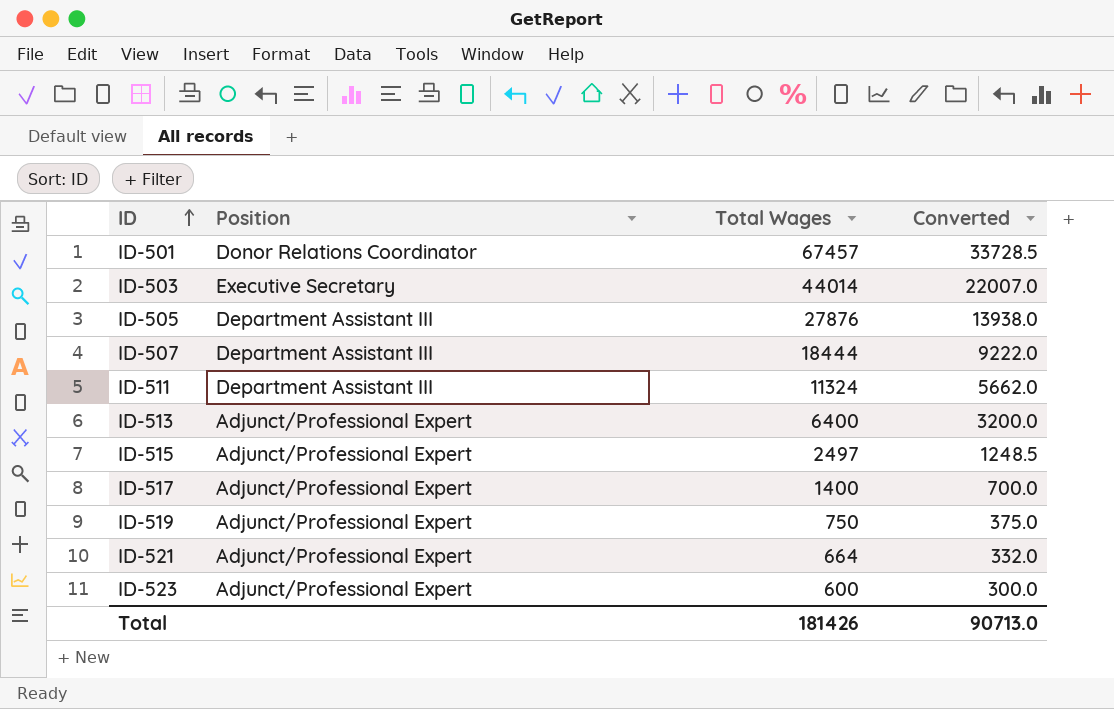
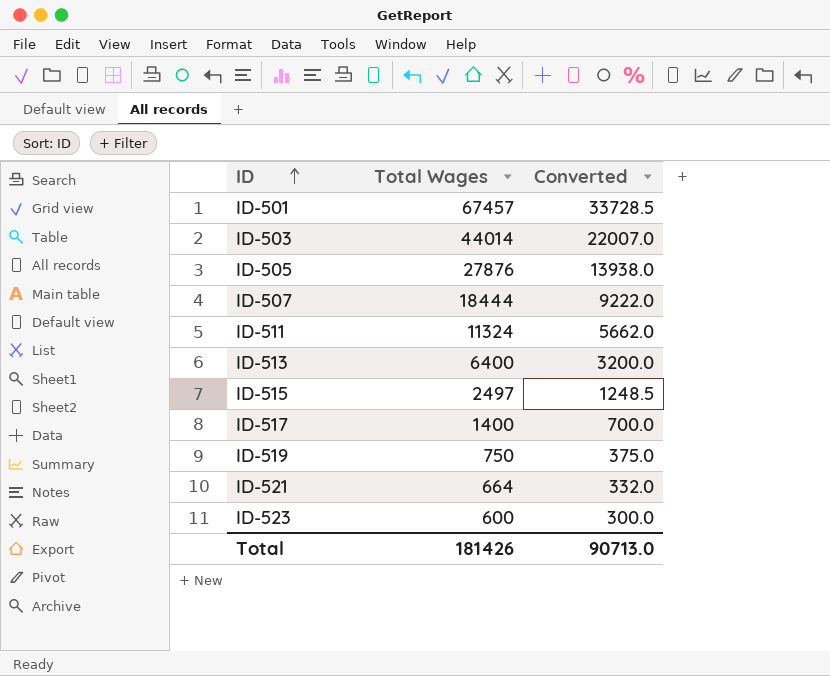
column Position | position: 2 -> none

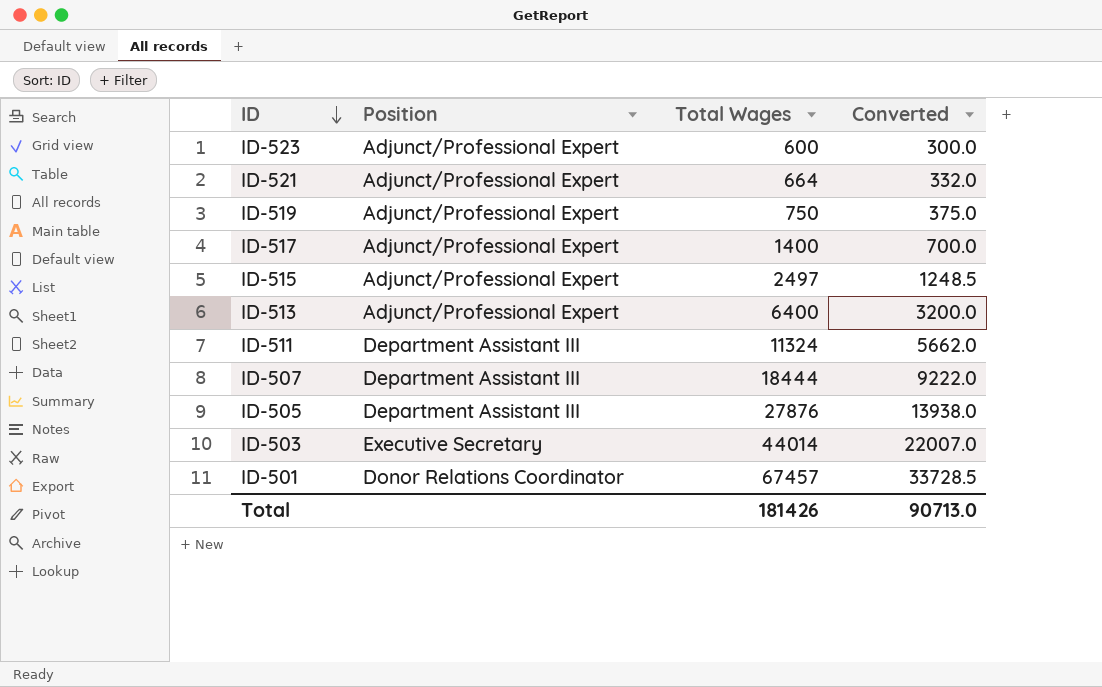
row order: ID ascending -> ID descending
column Position | position: none -> 2

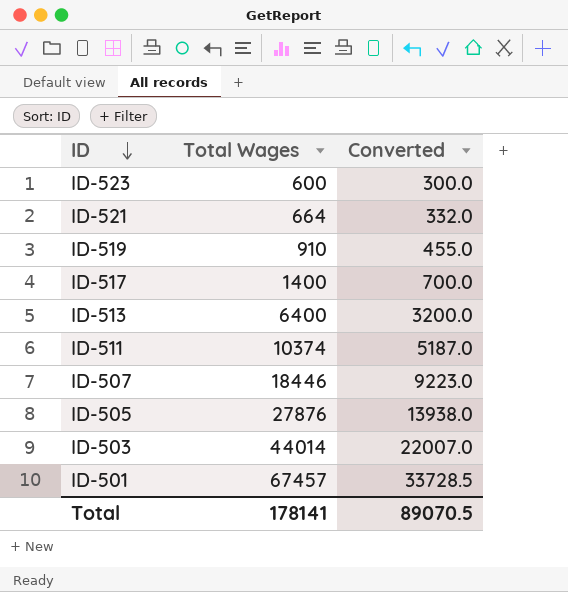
column Position | position: 2 -> none
row ID-515: Adjunct/Professional Expert | 2497 | 1248.5 -> none
ID-519 | Total Wages: 750 -> 910
ID-519 | Converted: 375.0 -> 455.0
ID-511 | Total Wages: 11324 -> 10374
ID-511 | Converted: 5662.0 -> 5187.0
ID-507 | Total Wages: 18444 -> 18446
ID-507 | Converted: 9222.0 -> 9223.0
Total | Total Wages: 181426 -> 178141
Total | Converted: 90713.0 -> 89070.5

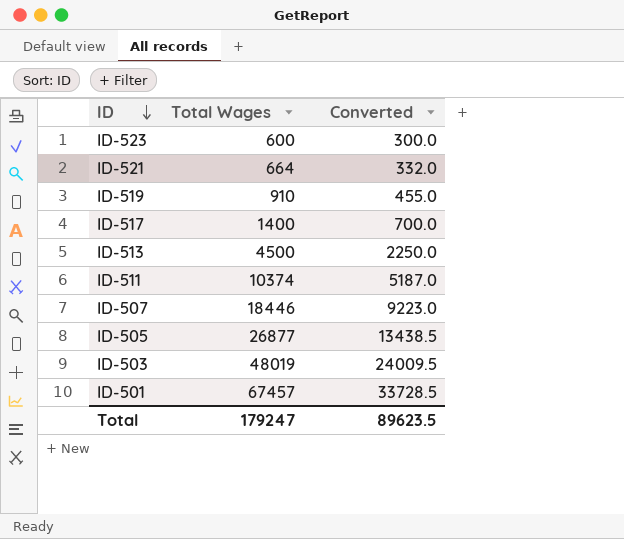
ID-513 | Total Wages: 6400 -> 4500
ID-513 | Converted: 3200.0 -> 2250.0
ID-505 | Total Wages: 27876 -> 26877
ID-505 | Converted: 13938.0 -> 13438.5
ID-503 | Total Wages: 44014 -> 48019
ID-503 | Converted: 22007.0 -> 24009.5
Total | Total Wages: 178141 -> 179247
Total | Converted: 89070.5 -> 89623.5

